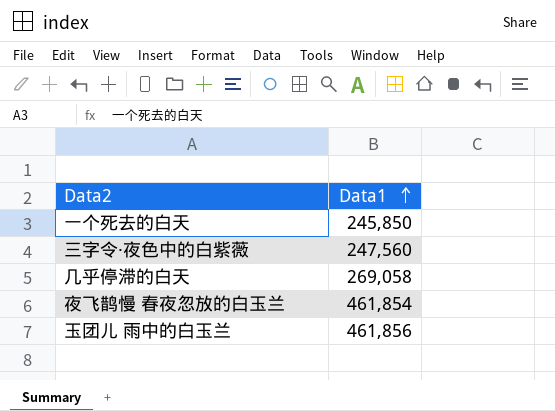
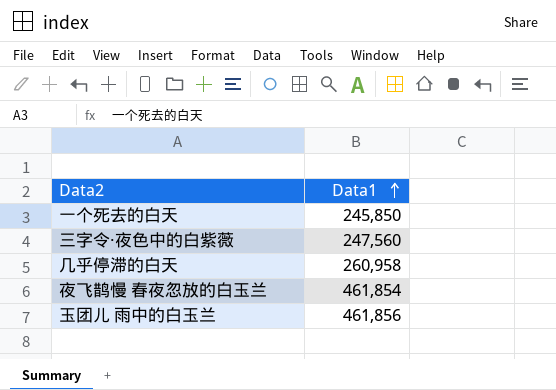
几乎停滞的白天 | Data1: 269,058 -> 260,958

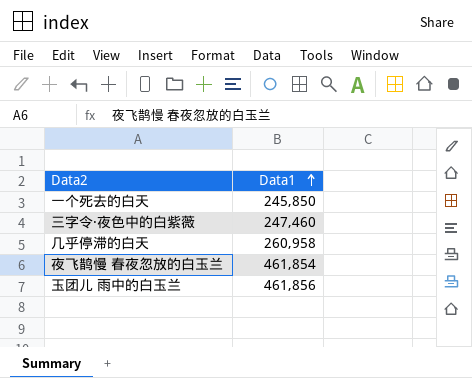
三字令·夜色中的白紫薇 | Data1: 247,560 -> 247,460

